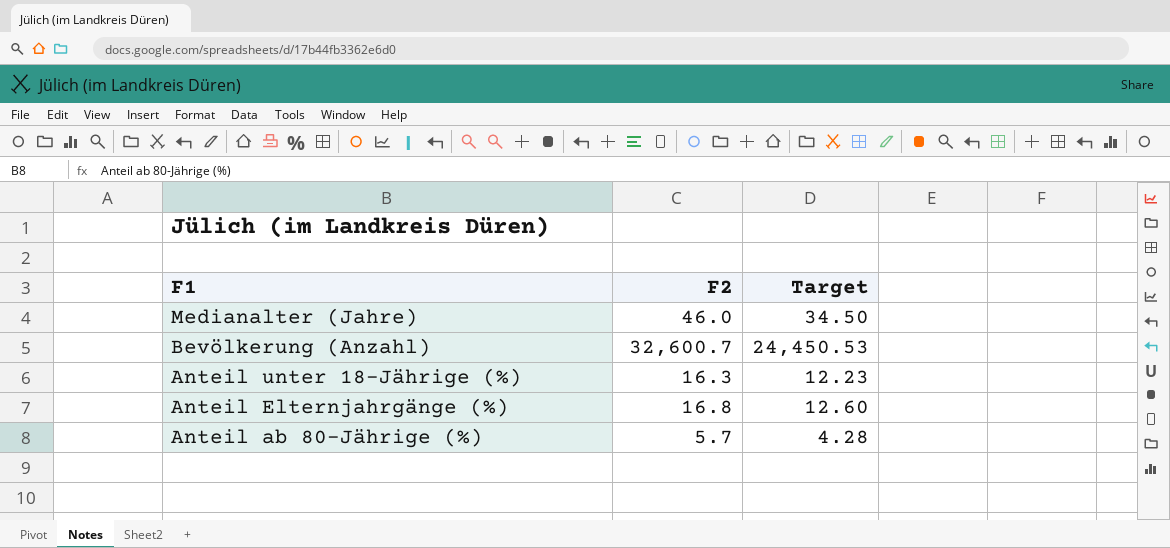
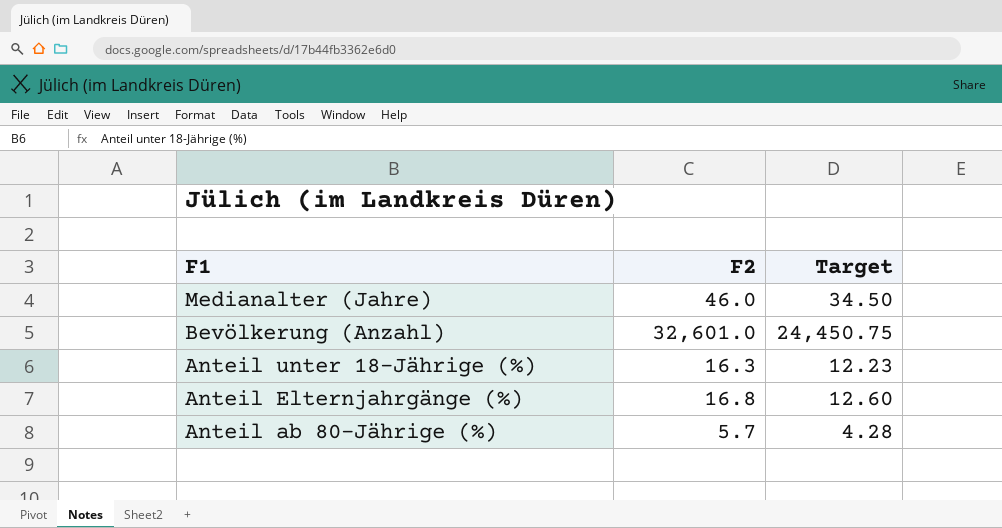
Bevölkerung (Anzahl) | F2: 32,600.7 -> 32,601.0
Bevölkerung (Anzahl) | Target: 24,450.53 -> 24,450.75

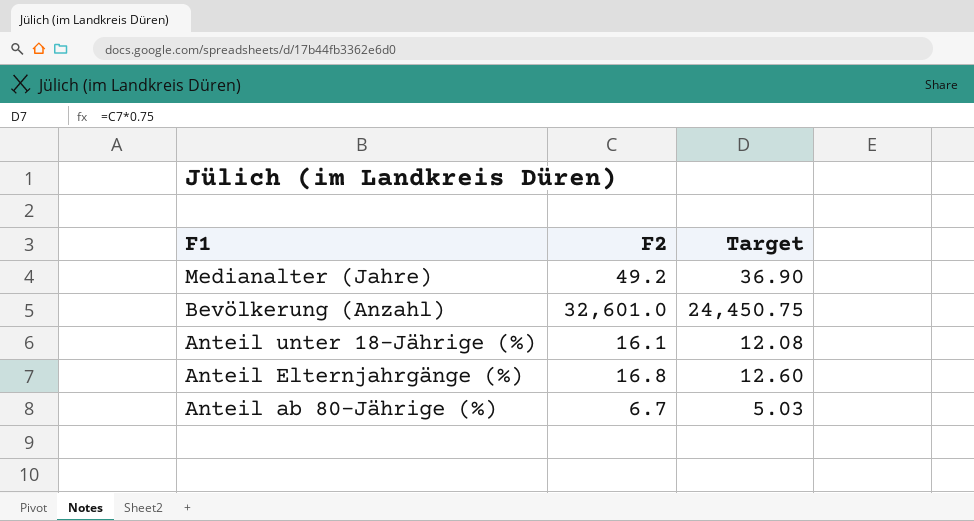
Medianalter (Jahre) | F2: 46.0 -> 49.2
Medianalter (Jahre) | Target: 34.50 -> 36.90
Anteil unter 18-Jährige (%) | F2: 16.3 -> 16.1
Anteil unter 18-Jährige (%) | Target: 12.23 -> 12.08
Anteil ab 80-Jährige (%) | F2: 5.7 -> 6.7
Anteil ab 80-Jährige (%) | Target: 4.28 -> 5.03

